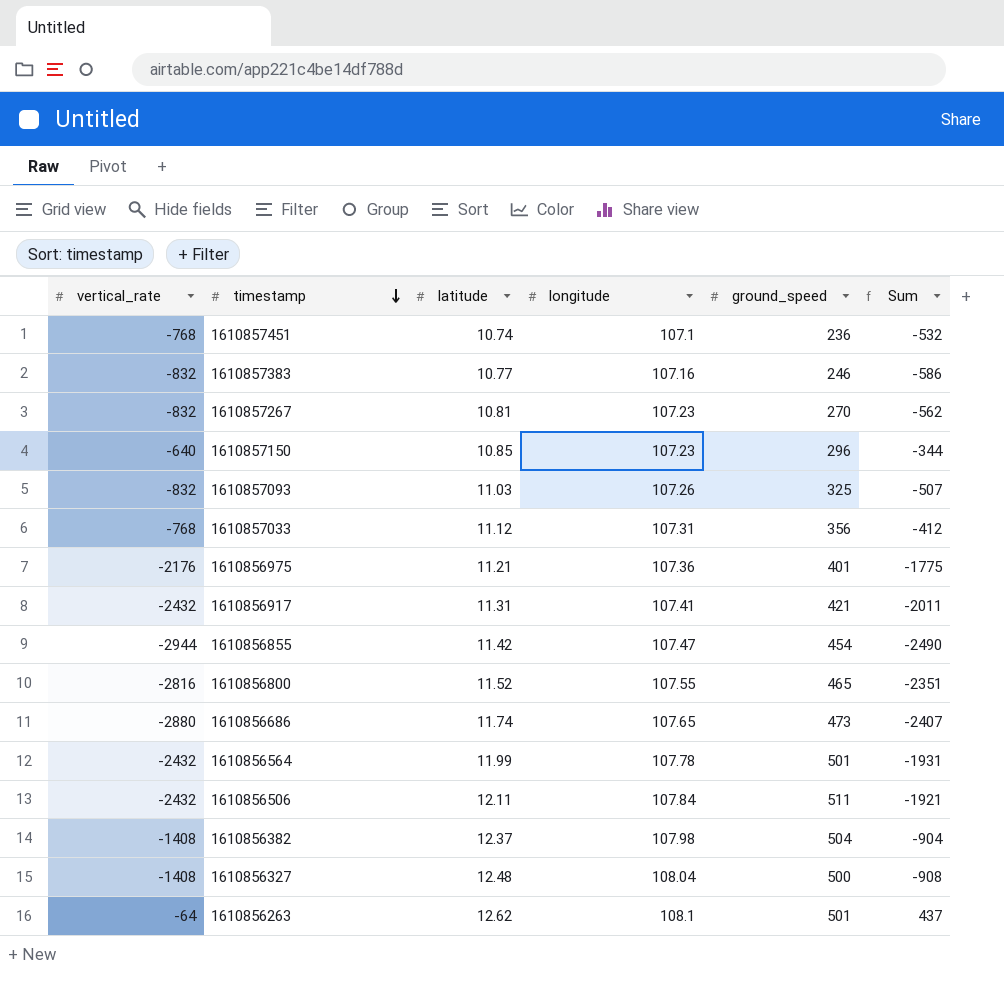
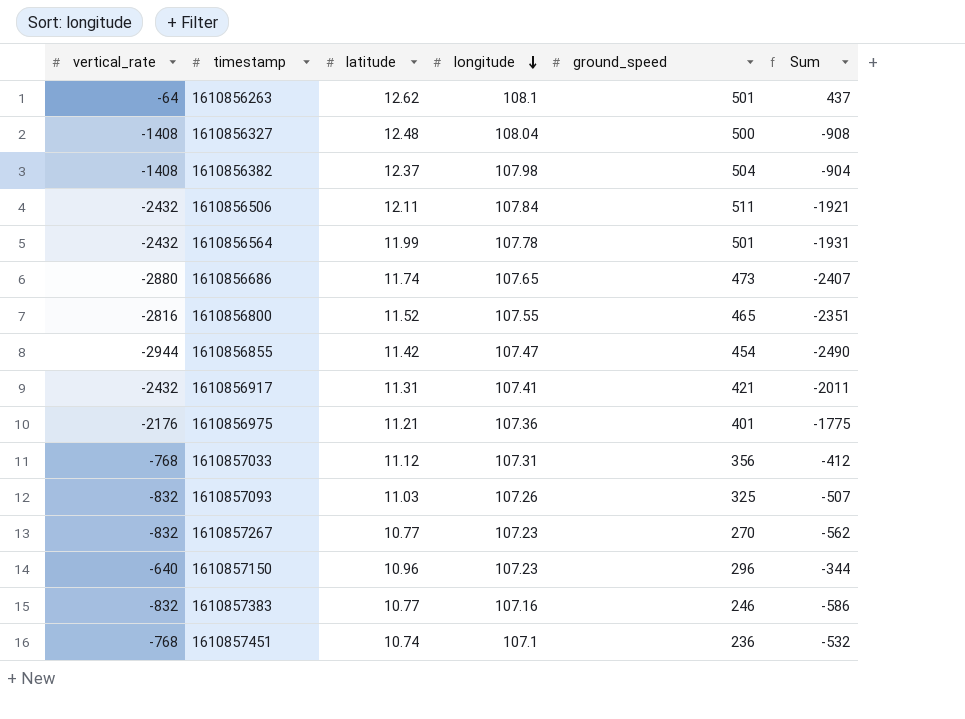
row order: timestamp descending -> longitude descending
1610857267 | latitude: 10.81 -> 10.77
1610857150 | latitude: 10.85 -> 10.96

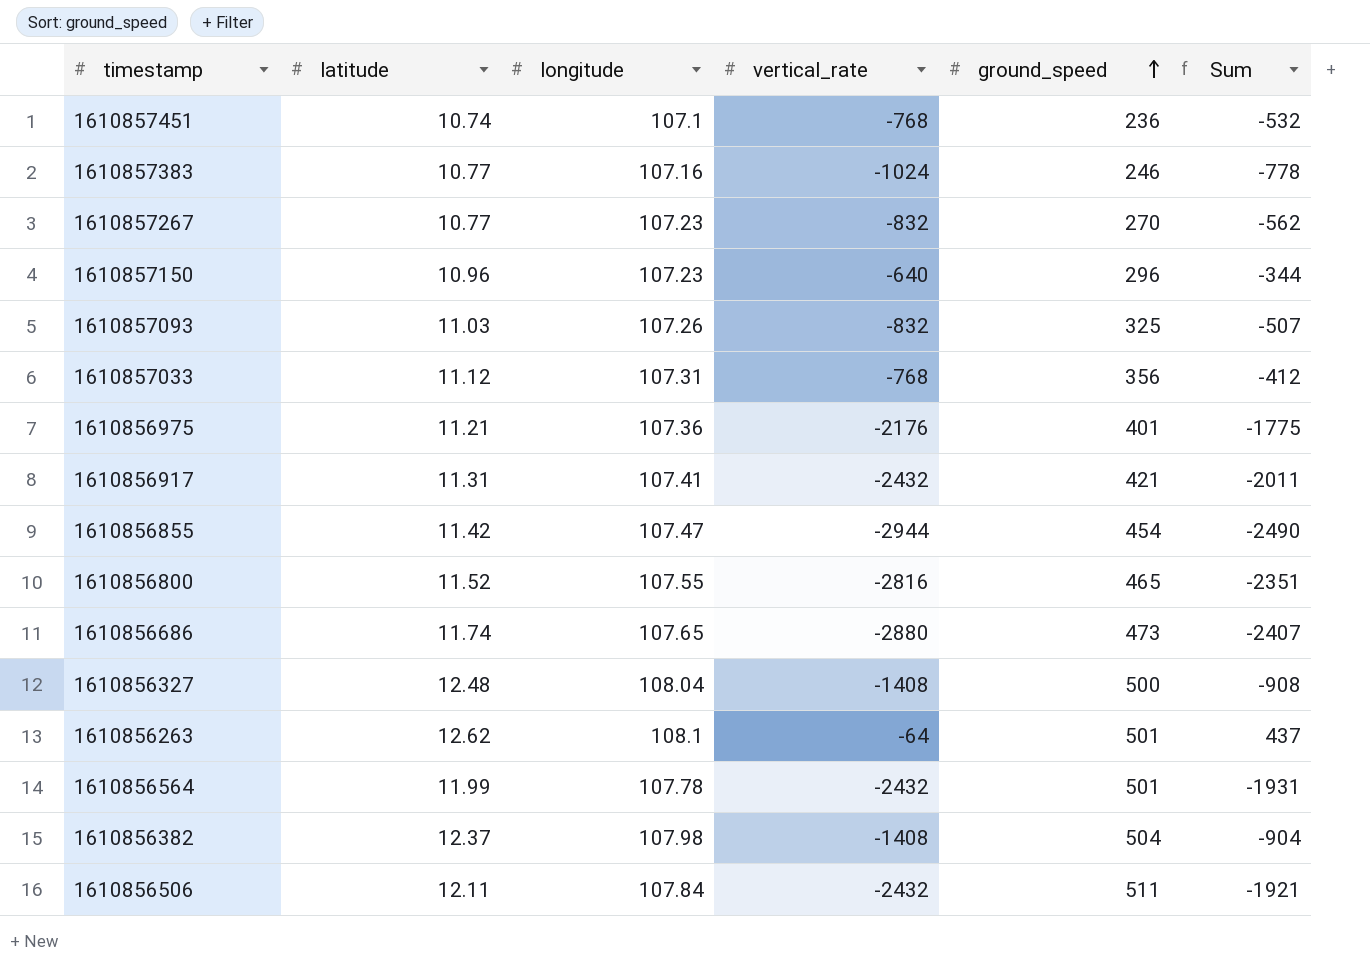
row order: longitude descending -> ground_speed ascending
column vertical_rate | position: 1 -> 4
1610857383 | vertical_rate: -832 -> -1024
1610857383 | Sum: -586 -> -778

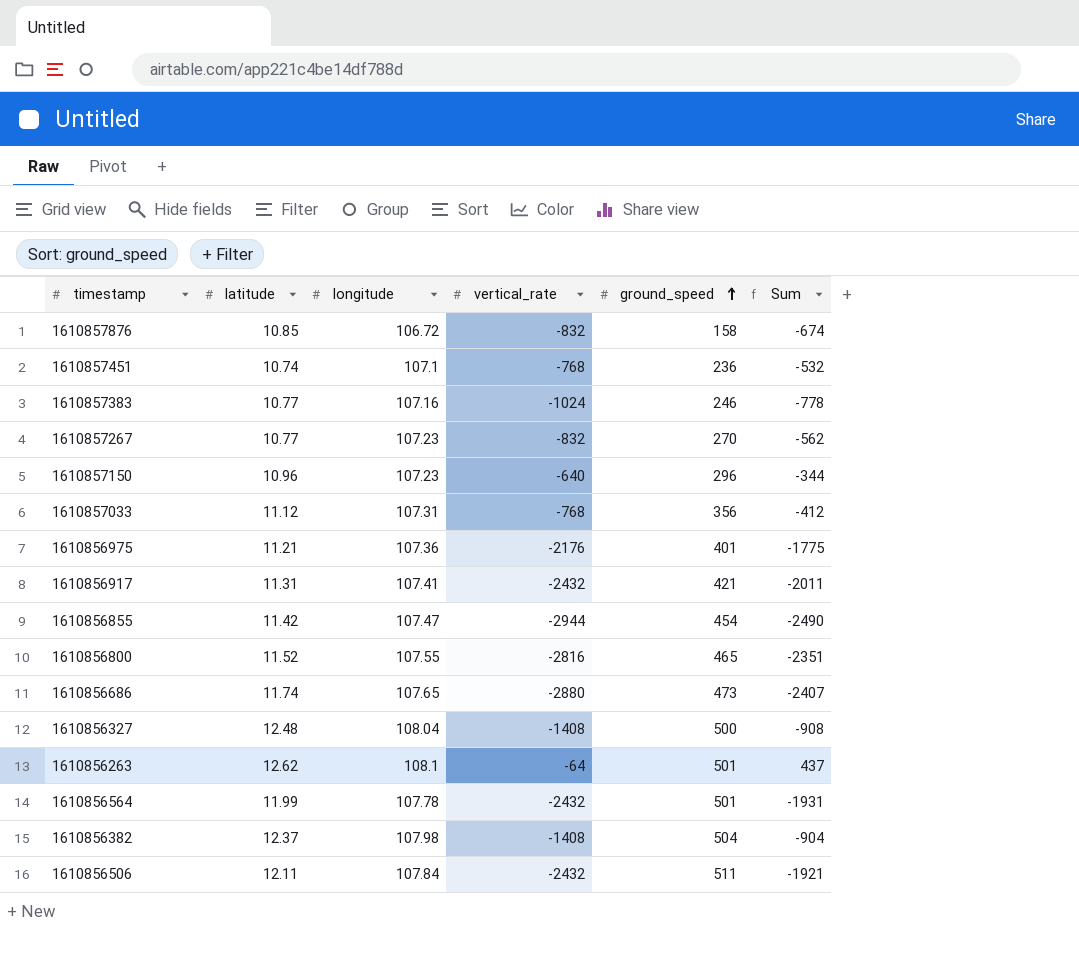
row 1610857093: 11.03 | 107.26 | -832 | 325 | -507 -> none
row 1610857876: none -> 10.85 | 106.72 | -832 | 158 | -674

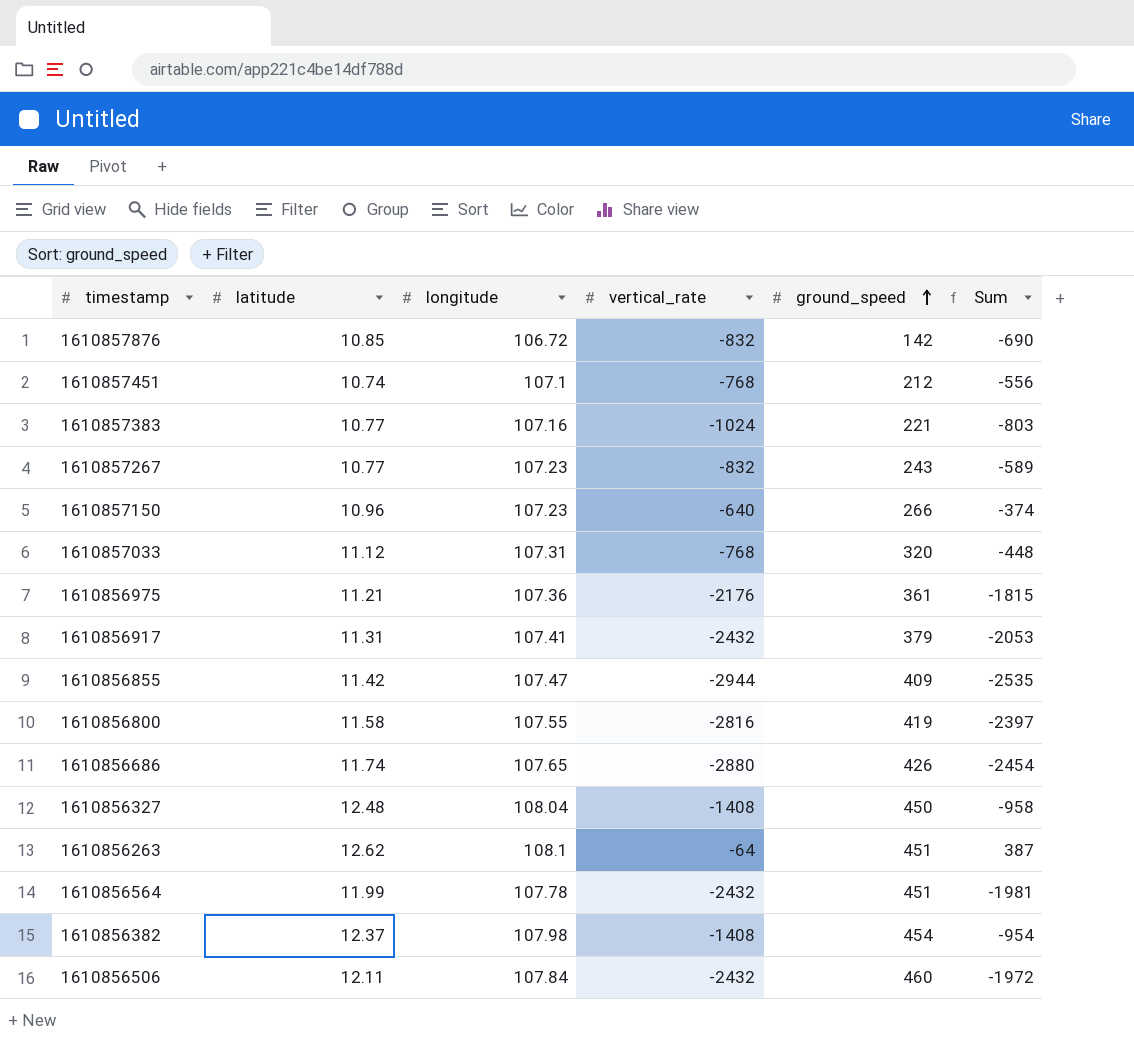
1610857876 | ground_speed: 158 -> 142
1610857876 | Sum: -674 -> -690
1610857451 | ground_speed: 236 -> 212
1610857451 | Sum: -532 -> -556
1610857383 | ground_speed: 246 -> 221
1610857383 | Sum: -778 -> -803
1610857267 | ground_speed: 270 -> 243
1610857267 | Sum: -562 -> -589
1610857150 | ground_speed: 296 -> 266
1610857150 | Sum: -344 -> -374
1610857033 | ground_speed: 356 -> 320
1610857033 | Sum: -412 -> -448
1610856975 | ground_speed: 401 -> 361
1610856975 | Sum: -1775 -> -1815
1610856917 | ground_speed: 421 -> 379
1610856917 | Sum: -2011 -> -2053
1610856855 | ground_speed: 454 -> 409
1610856855 | Sum: -2490 -> -2535
1610856800 | latitude: 11.52 -> 11.58
1610856800 | ground_speed: 465 -> 419
1610856800 | Sum: -2351 -> -2397
1610856686 | ground_speed: 473 -> 426
1610856686 | Sum: -2407 -> -2454
1610856327 | ground_speed: 500 -> 450
1610856327 | Sum: -908 -> -958
1610856263 | ground_speed: 501 -> 451
1610856263 | Sum: 437 -> 387
1610856564 | ground_speed: 501 -> 451
1610856564 | Sum: -1931 -> -1981
1610856382 | ground_speed: 504 -> 454
1610856382 | Sum: -904 -> -954
1610856506 | ground_speed: 511 -> 460
1610856506 | Sum: -1921 -> -1972

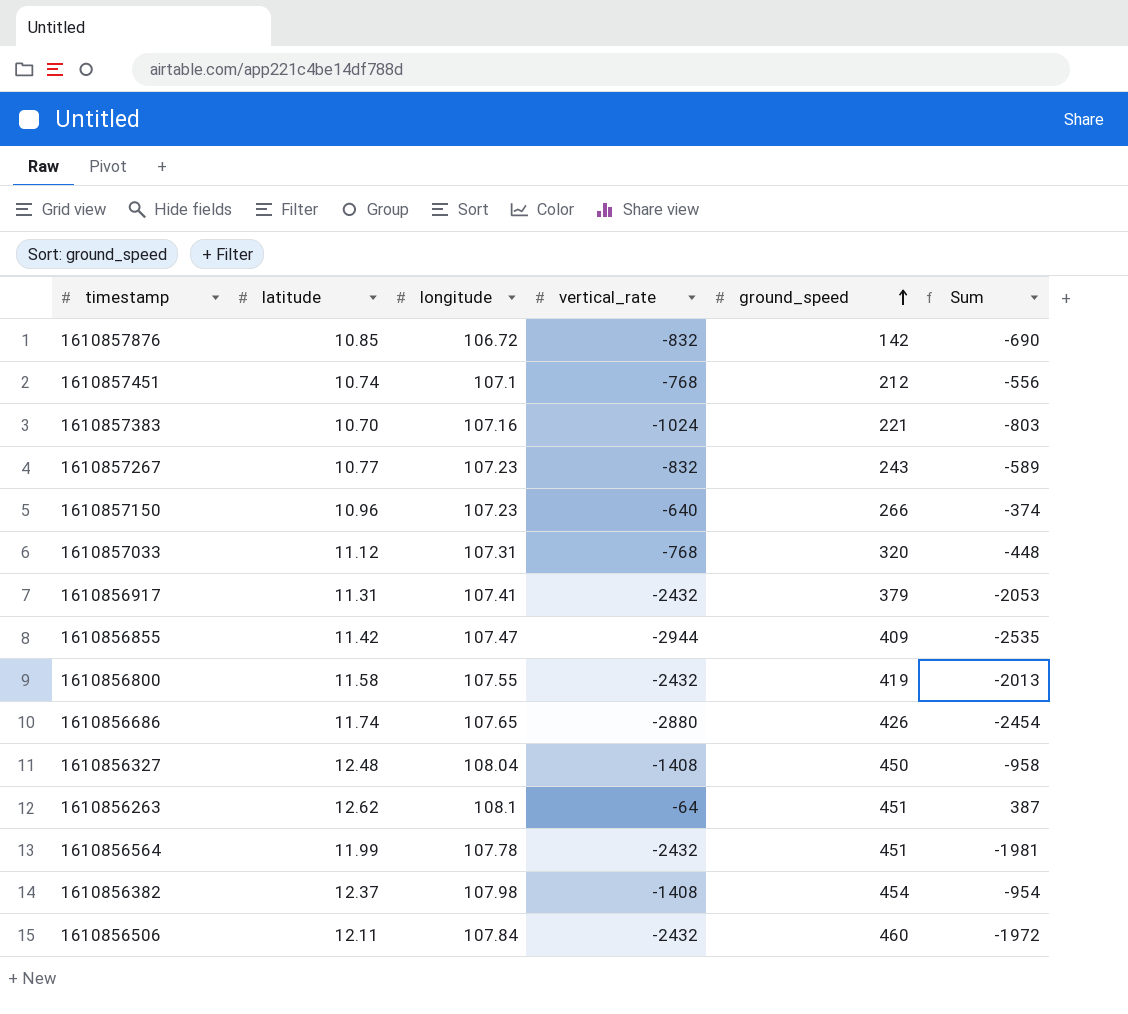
row 1610856975: 11.21 | 107.36 | -2176 | 361 | -1815 -> none
1610857383 | latitude: 10.77 -> 10.70
1610856800 | vertical_rate: -2816 -> -2432
1610856800 | Sum: -2397 -> -2013

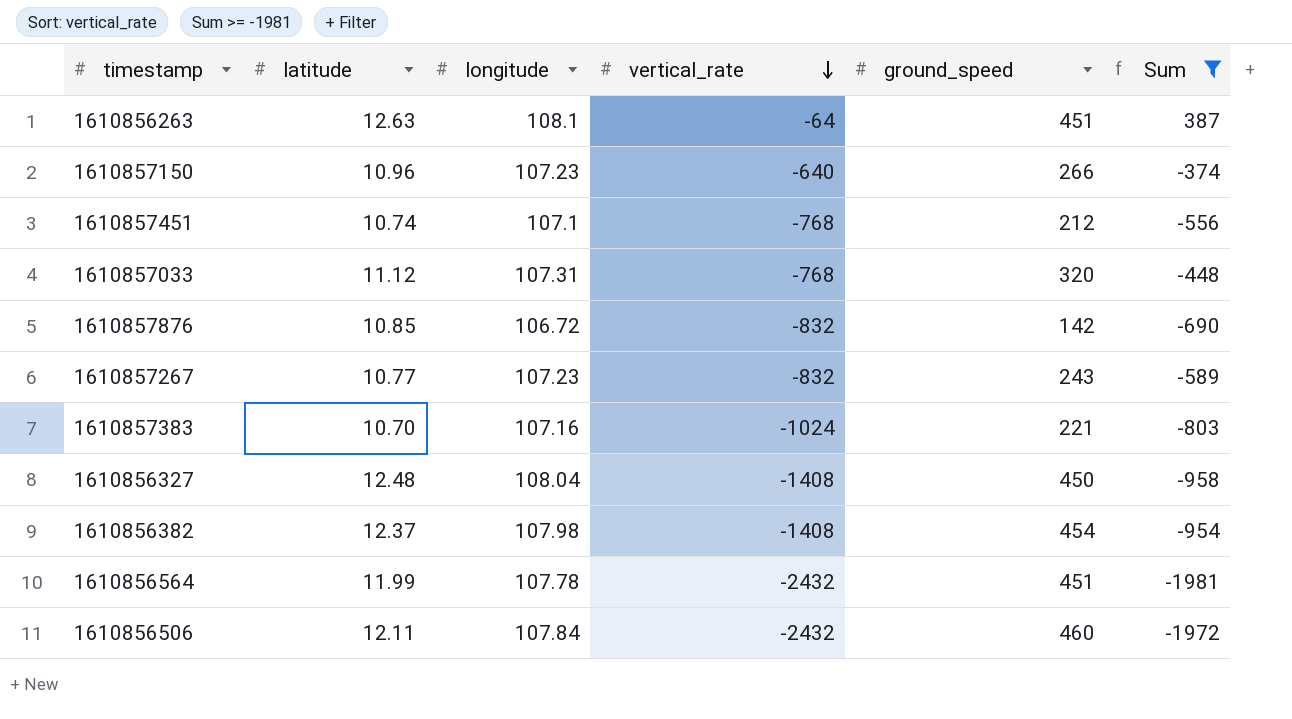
filter: none -> Sum >= -1981
row order: ground_speed ascending -> vertical_rate descending
1610856263 | latitude: 12.62 -> 12.63

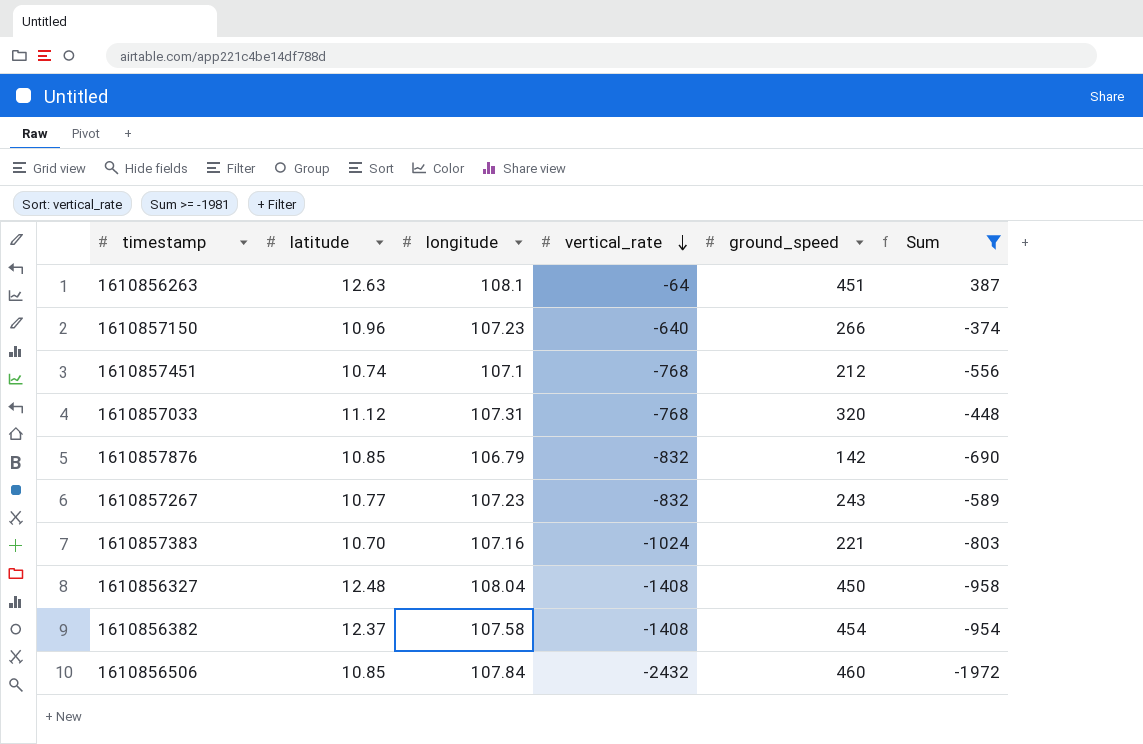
row 1610856564: 11.99 | 107.78 | -2432 | 451 | -1981 -> none
1610857876 | longitude: 106.72 -> 106.79
1610856382 | longitude: 107.98 -> 107.58
1610856506 | latitude: 12.11 -> 10.85

